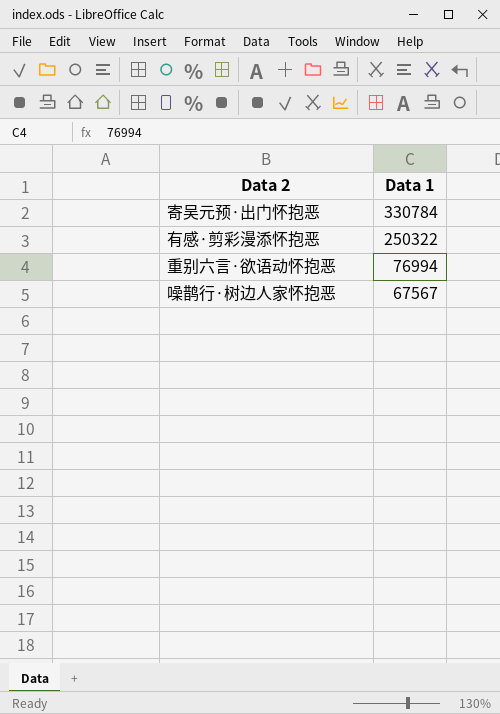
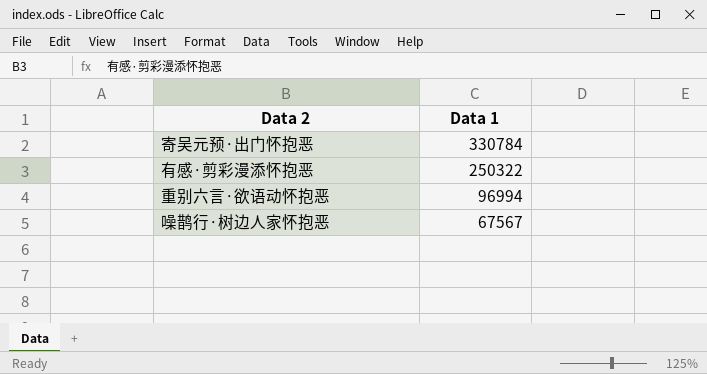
重别六言·欲语动怀抱恶 | Data 1: 76994 -> 96994

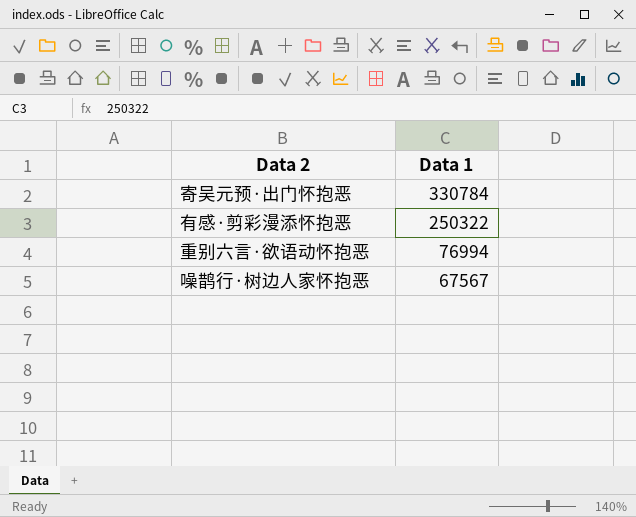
重别六言·欲语动怀抱恶 | Data 1: 96994 -> 76994

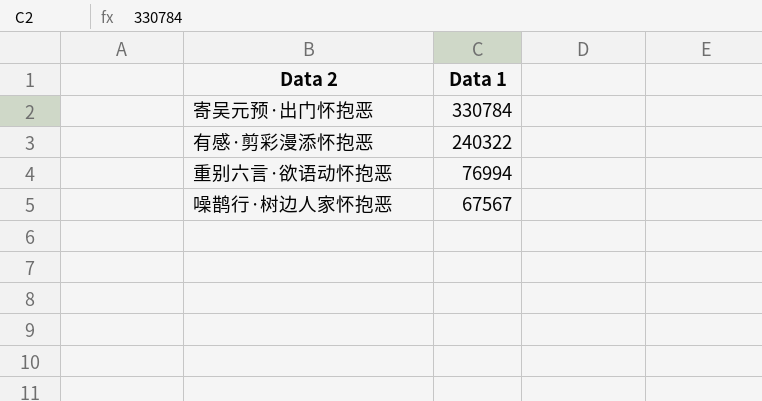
有感·剪彩漫添怀抱恶 | Data 1: 250322 -> 240322

